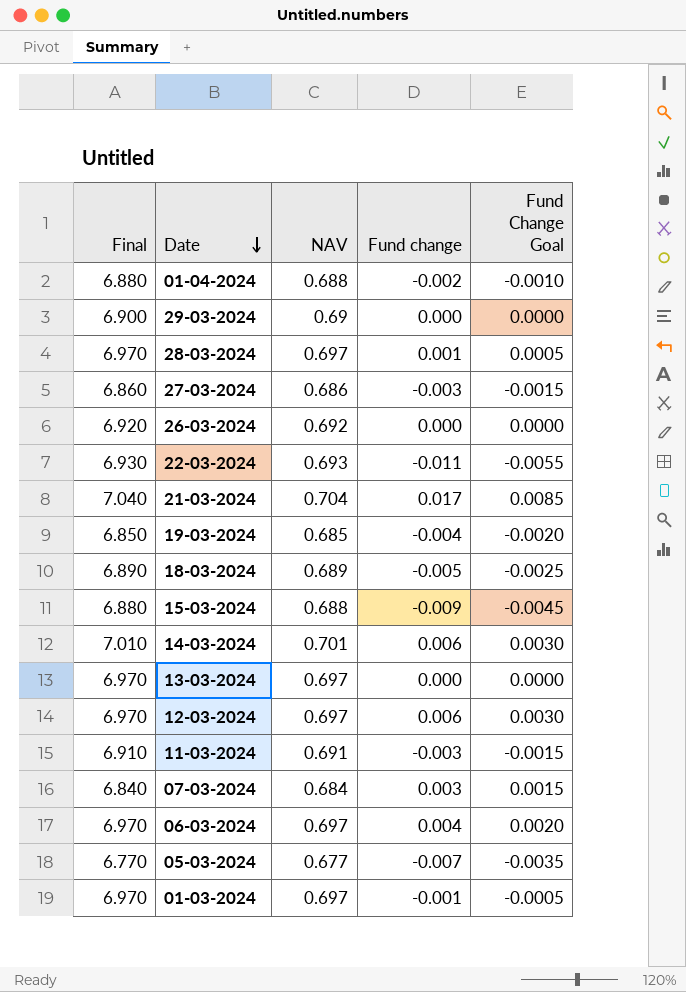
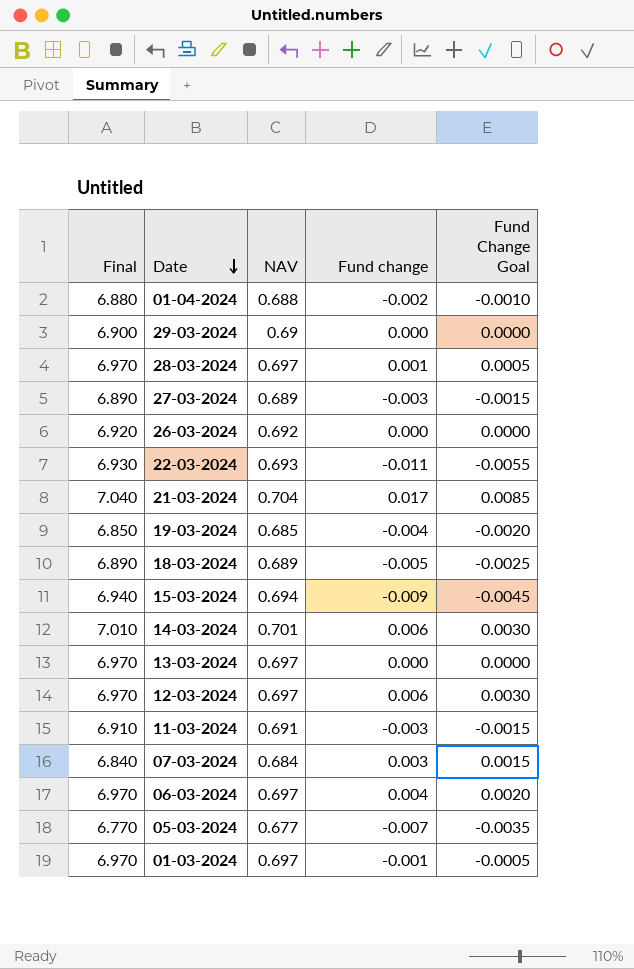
27-03-2024 | Final: 6.860 -> 6.890
27-03-2024 | NAV: 0.686 -> 0.689
15-03-2024 | Final: 6.880 -> 6.940
15-03-2024 | NAV: 0.688 -> 0.694

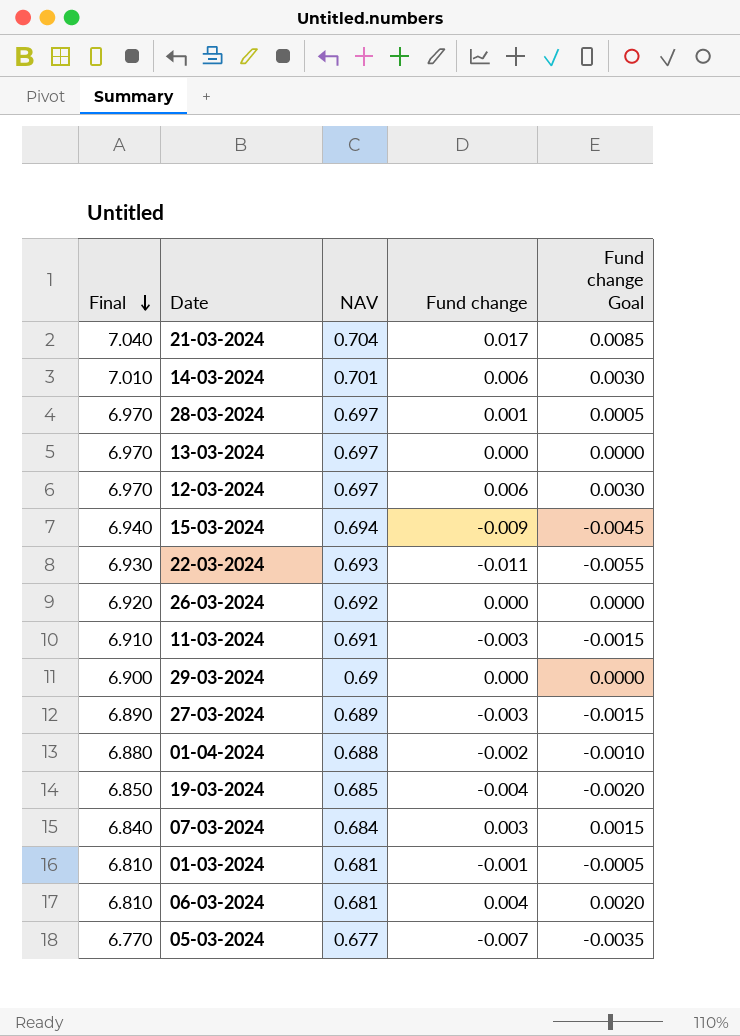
row order: Date descending -> Final descending
column name: Fund Change Goal -> Fund change Goal
row 18-03-2024: 6.890 | 0.689 | -0.005 | -0.0025 -> none
01-03-2024 | Final: 6.970 -> 6.810
01-03-2024 | NAV: 0.697 -> 0.681
06-03-2024 | Final: 6.970 -> 6.810
06-03-2024 | NAV: 0.697 -> 0.681

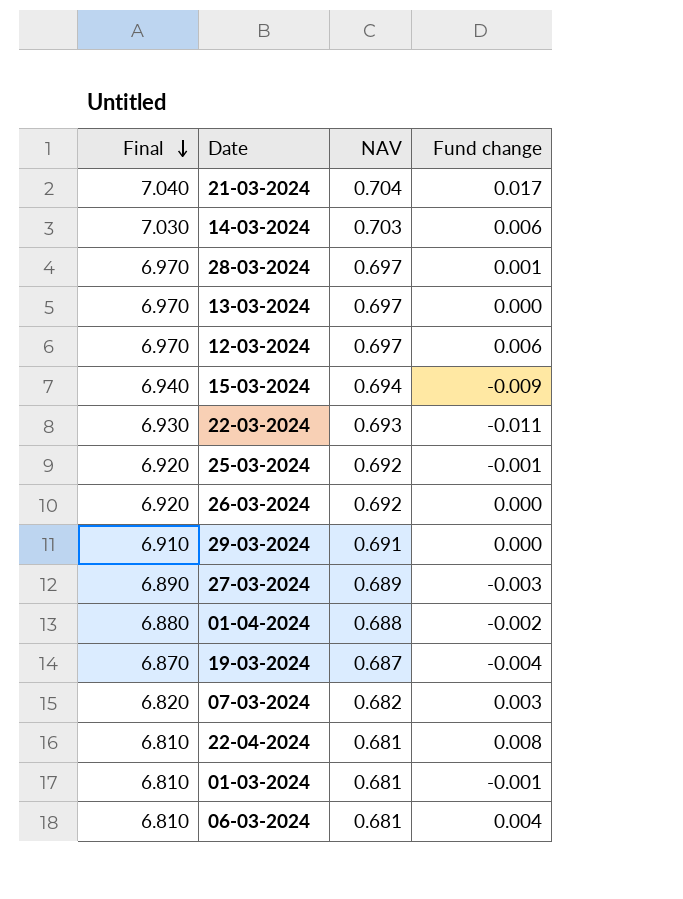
column Fund change Goal | formula: [Fund change] * 0.5 -> none
row 11-03-2024: 6.910 | 0.691 | -0.003 | -0.0015 -> none
row 05-03-2024: 6.770 | 0.677 | -0.007 | -0.0035 -> none
14-03-2024 | Final: 7.010 -> 7.030
14-03-2024 | NAV: 0.701 -> 0.703
row 25-03-2024: none -> 6.920 | 0.692 | -0.001
29-03-2024 | Final: 6.900 -> 6.910
29-03-2024 | NAV: 0.69 -> 0.691
19-03-2024 | Final: 6.850 -> 6.870
19-03-2024 | NAV: 0.685 -> 0.687
07-03-2024 | Final: 6.840 -> 6.820
07-03-2024 | NAV: 0.684 -> 0.682
row 22-04-2024: none -> 6.810 | 0.681 | 0.008

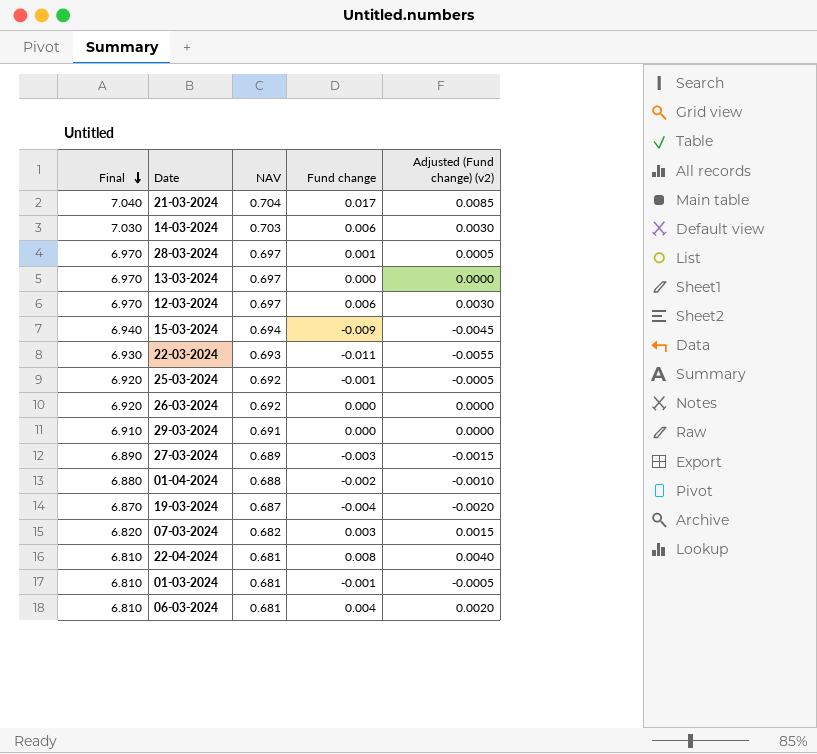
column Adjusted (Fund change) (v2) | formula: none -> [Fund change] * 0.5

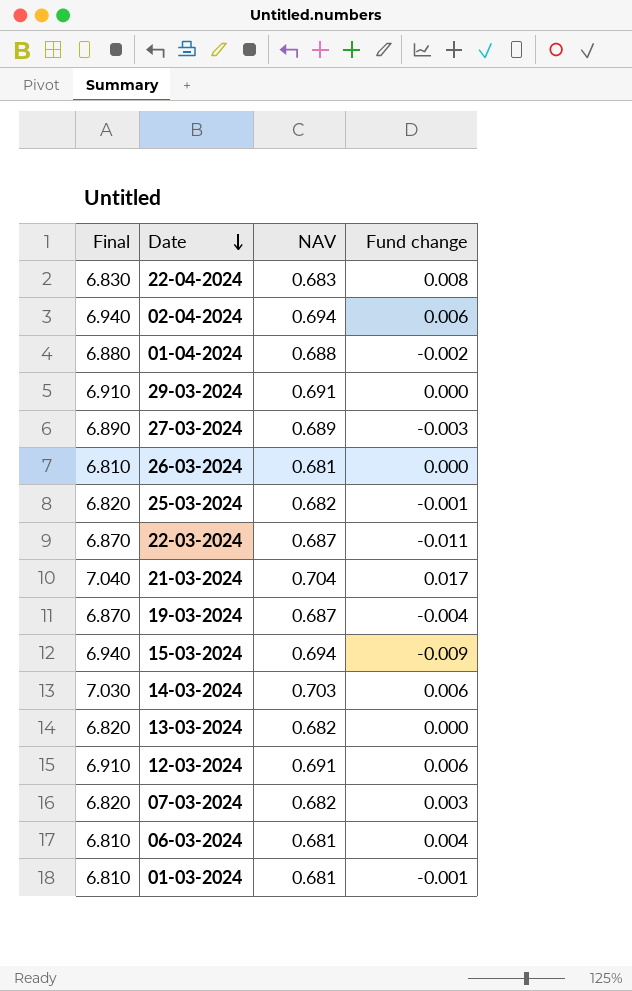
row order: Final descending -> Date descending
column Adjusted (Fund change) (v2) | formula: [Fund change] * 0.5 -> none
row 28-03-2024: 6.970 | 0.697 | 0.001 | 0.0005 -> none
22-04-2024 | Final: 6.810 -> 6.830
22-04-2024 | NAV: 0.681 -> 0.683
row 02-04-2024: none -> 6.940 | 0.694 | 0.006
26-03-2024 | Final: 6.920 -> 6.810
26-03-2024 | NAV: 0.692 -> 0.681
25-03-2024 | Final: 6.920 -> 6.820
25-03-2024 | NAV: 0.692 -> 0.682
22-03-2024 | Final: 6.930 -> 6.870
22-03-2024 | NAV: 0.693 -> 0.687
13-03-2024 | Final: 6.970 -> 6.820
13-03-2024 | NAV: 0.697 -> 0.682
12-03-2024 | Final: 6.970 -> 6.910
12-03-2024 | NAV: 0.697 -> 0.691

